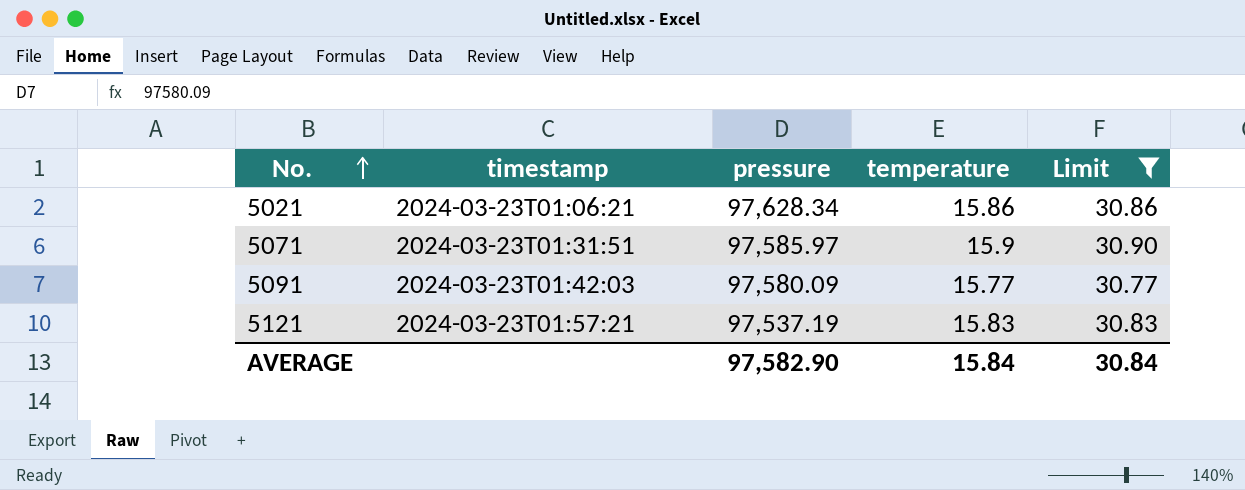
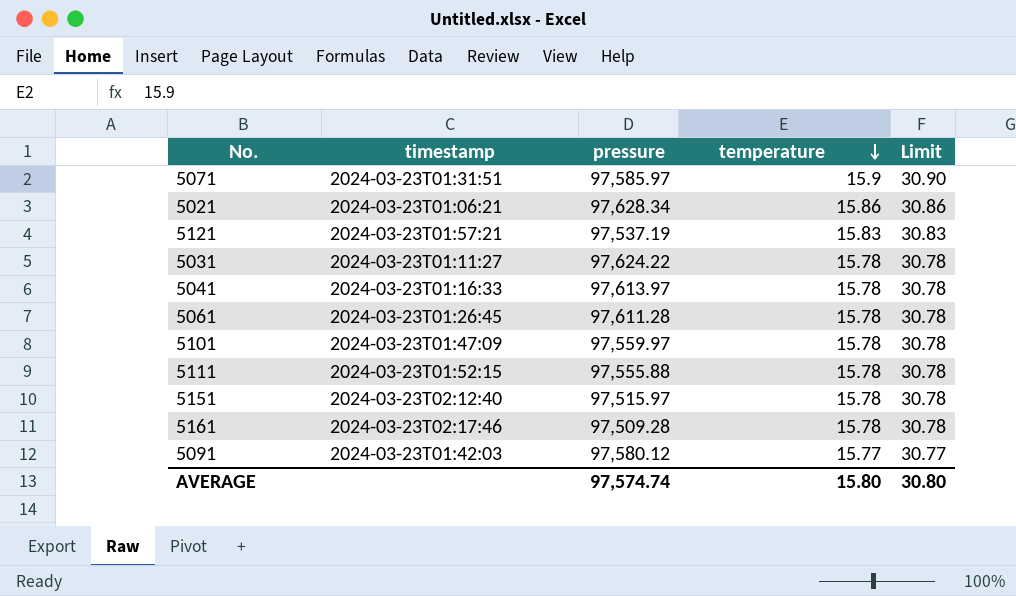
filter: Limit != 30.78 -> none
row order: No. ascending -> temperature descending
5091 | pressure: 97,580.09 -> 97,580.12
AVERAGE | pressure: 97,582.90 -> 97,574.74
AVERAGE | temperature: 15.84 -> 15.80
AVERAGE | Limit: 30.84 -> 30.80

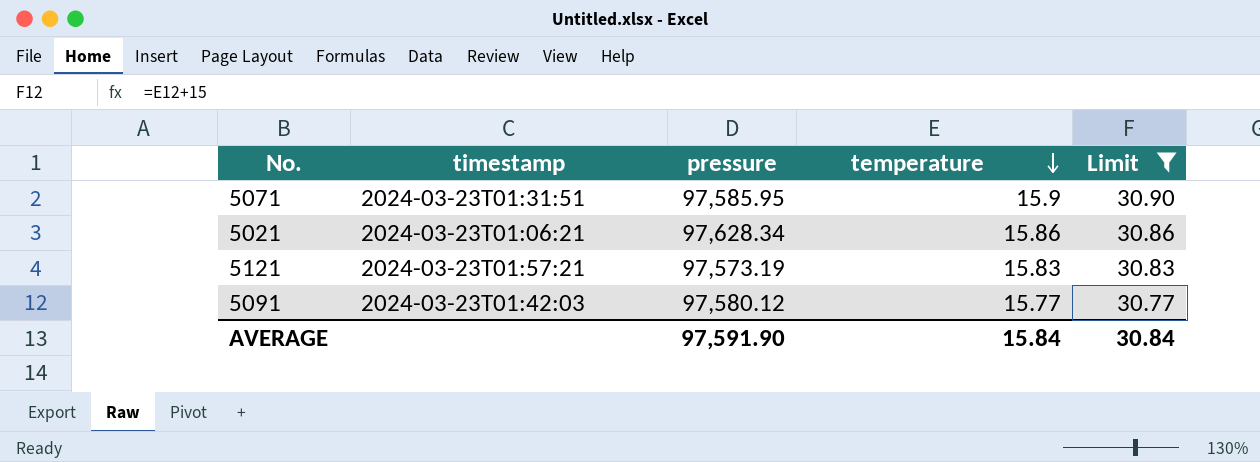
filter: none -> Limit != 30.78
5071 | pressure: 97,585.97 -> 97,585.95
5121 | pressure: 97,537.19 -> 97,573.19
AVERAGE | pressure: 97,574.74 -> 97,591.90
AVERAGE | temperature: 15.80 -> 15.84
AVERAGE | Limit: 30.80 -> 30.84

